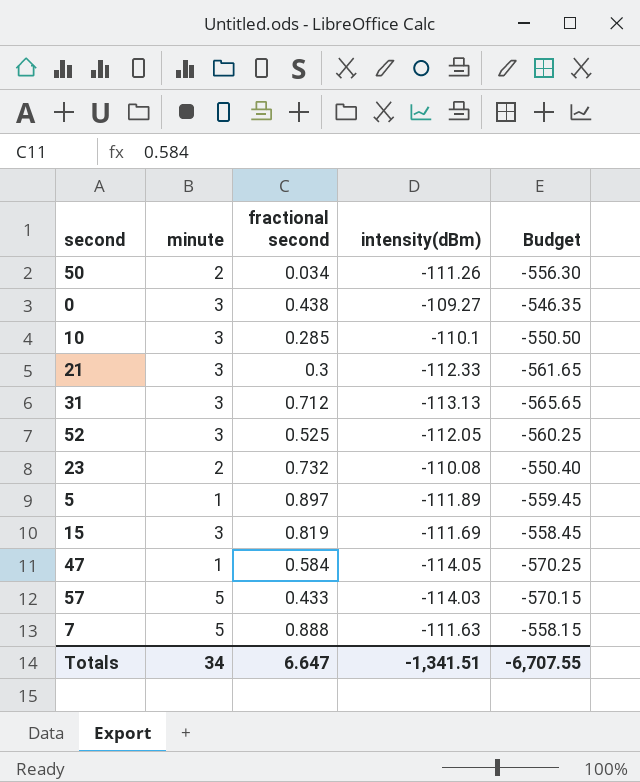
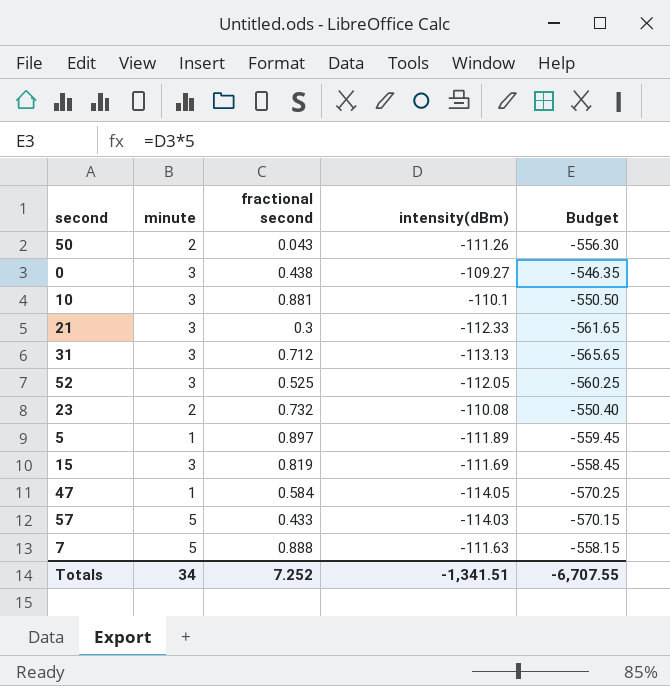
50 | fractional second: 0.034 -> 0.043
10 | fractional second: 0.285 -> 0.881
Totals | fractional second: 6.647 -> 7.252

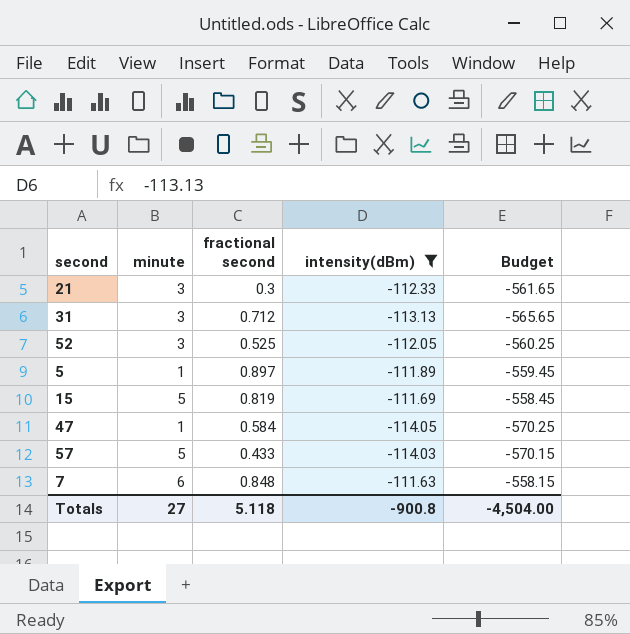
filter: none -> intensity(dBm) <= -111.63
15 | minute: 3 -> 5
7 | minute: 5 -> 6
7 | fractional second: 0.888 -> 0.848
Totals | minute: 34 -> 27
Totals | fractional second: 7.252 -> 5.118
Totals | intensity(dBm): -1,341.51 -> -900.8
Totals | Budget: -6,707.55 -> -4,504.00

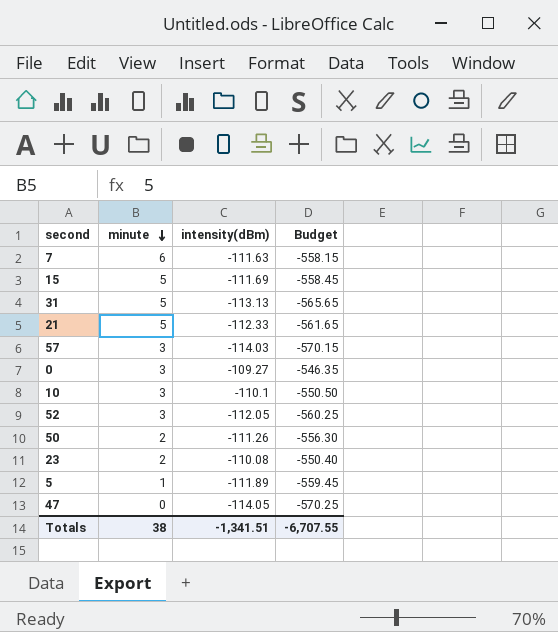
filter: intensity(dBm) <= -111.63 -> none
row order: none -> minute descending
column fractional second | position: 3 -> none
31 | minute: 3 -> 5
21 | minute: 3 -> 5
57 | minute: 5 -> 3
47 | minute: 1 -> 0
Totals | minute: 27 -> 38
Totals | intensity(dBm): -900.8 -> -1,341.51
Totals | Budget: -4,504.00 -> -6,707.55

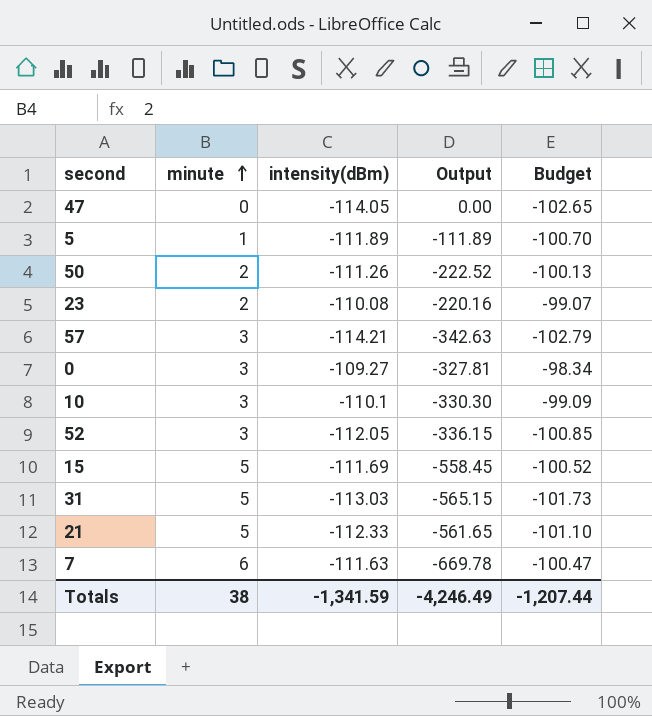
row order: minute descending -> minute ascending
column Output | formula: none -> [minute] * [intensity(dBm)]
column Budget | formula: [intensity(dBm)] * 5 -> [intensity(dBm)] * 0.9
57 | intensity(dBm): -114.03 -> -114.21
31 | intensity(dBm): -113.13 -> -113.03
Totals | intensity(dBm): -1,341.51 -> -1,341.59
Totals | Budget: -6,707.55 -> -1,207.44

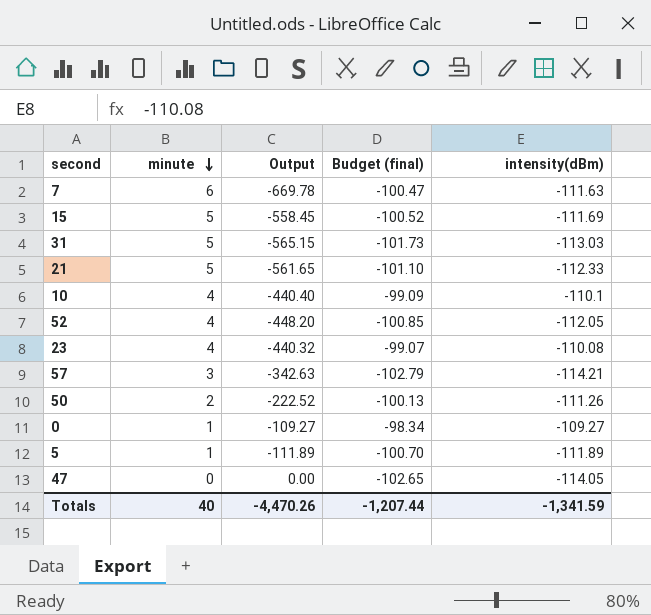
row order: minute ascending -> minute descending
column name: Budget -> Budget (final)
column intensity(dBm) | position: 3 -> 5
10 | minute: 3 -> 4
10 | Output: -330.30 -> -440.40
52 | minute: 3 -> 4
52 | Output: -336.15 -> -448.20
23 | minute: 2 -> 4
23 | Output: -220.16 -> -440.32
0 | minute: 3 -> 1
0 | Output: -327.81 -> -109.27
Totals | minute: 38 -> 40
Totals | Output: -4,246.49 -> -4,470.26

